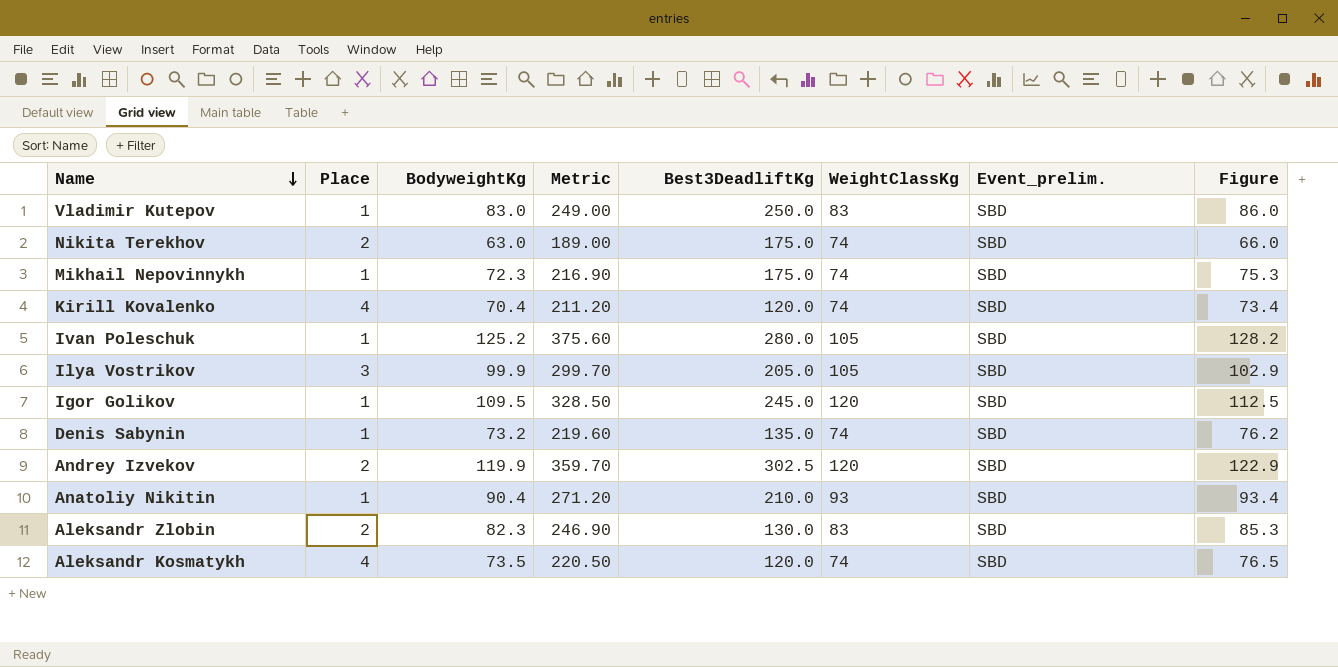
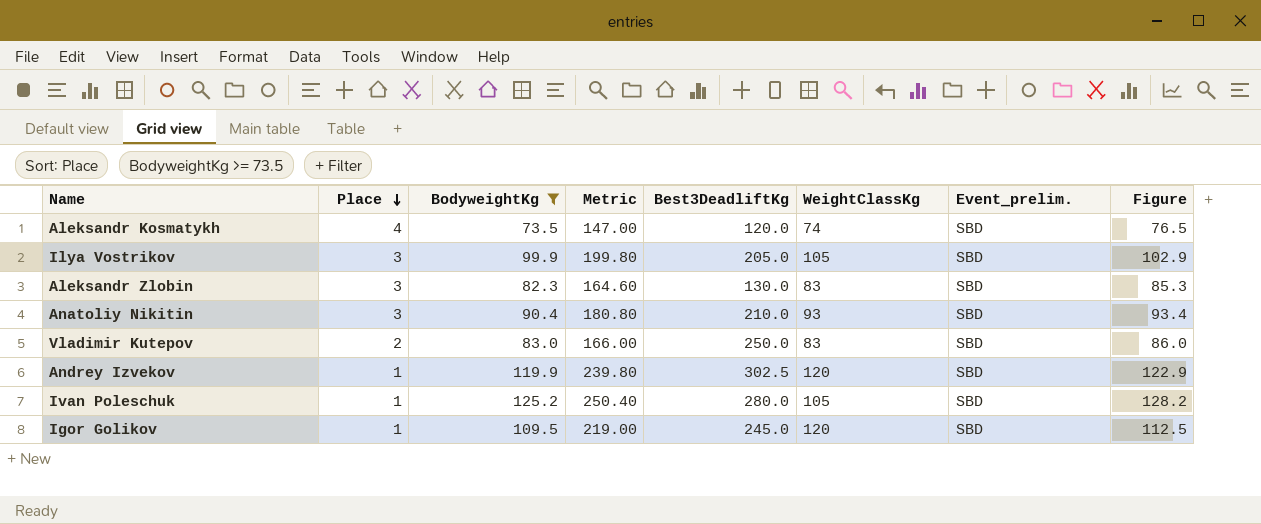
filter: none -> BodyweightKg >= 73.5
row order: Name descending -> Place descending
column Metric | formula: [BodyweightKg] * 3 -> [BodyweightKg] * 2
Aleksandr Zlobin | Place: 2 -> 3
Anatoliy Nikitin | Place: 1 -> 3
Vladimir Kutepov | Place: 1 -> 2
Andrey Izvekov | Place: 2 -> 1

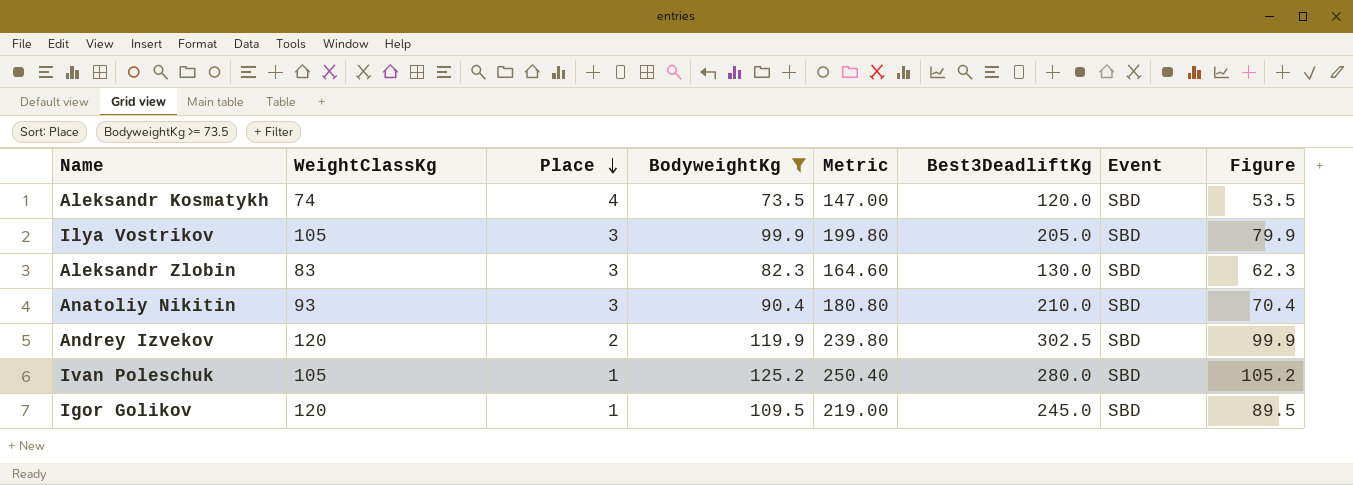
column WeightClassKg | position: 6 -> 2
column name: Event_prelim. -> Event
column Figure | formula: [BodyweightKg] + 3 -> [BodyweightKg] - 20
row Vladimir Kutepov: 2 | 83.0 | 166.00 | 250.0 | 83 | SBD | 86.0 -> none
Andrey Izvekov | Place: 1 -> 2

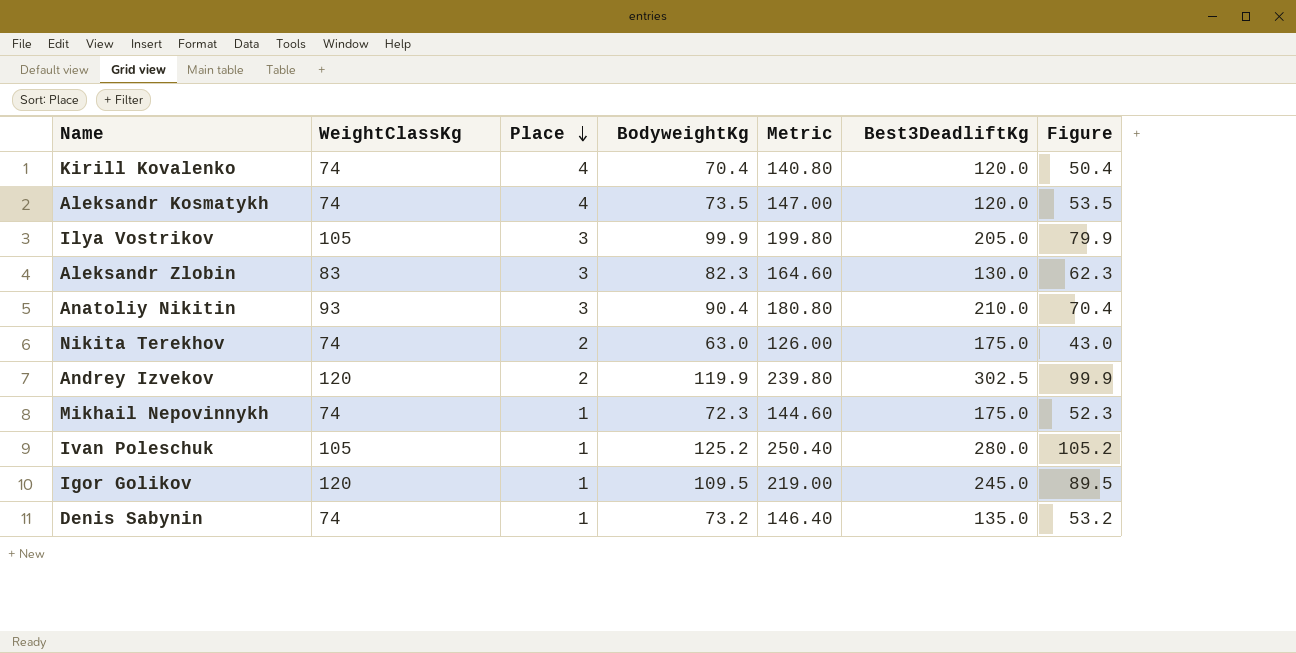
filter: BodyweightKg >= 73.5 -> none
column Event | position: 7 -> none

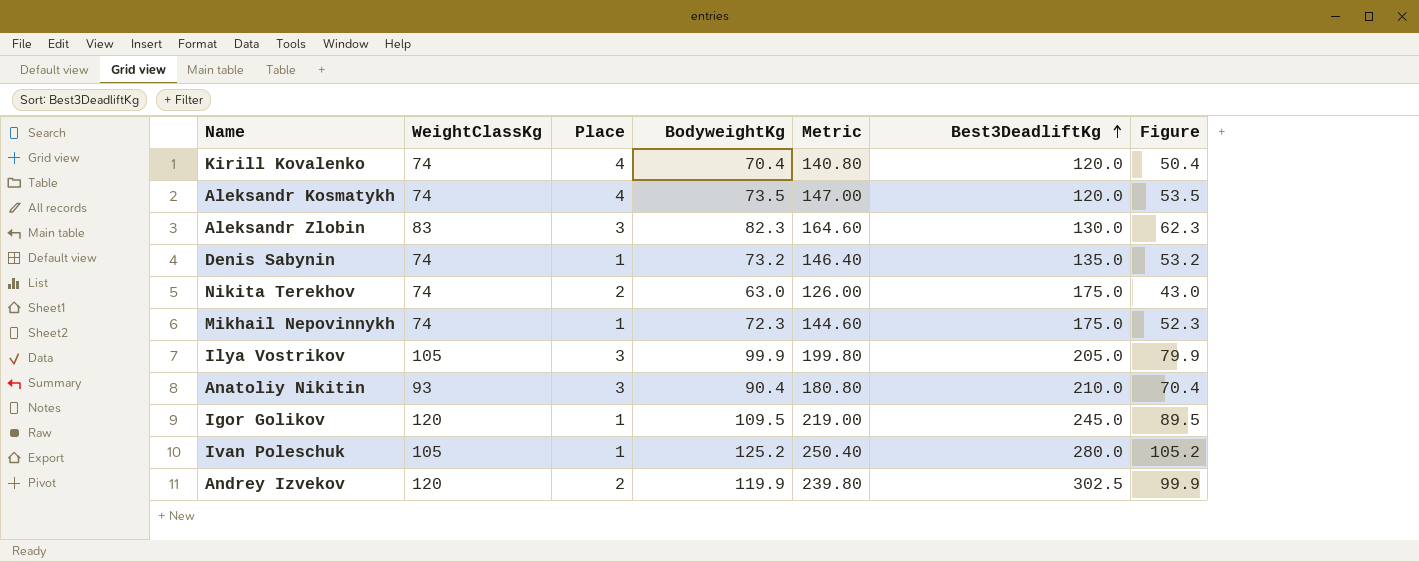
row order: Place descending -> Best3DeadliftKg ascending

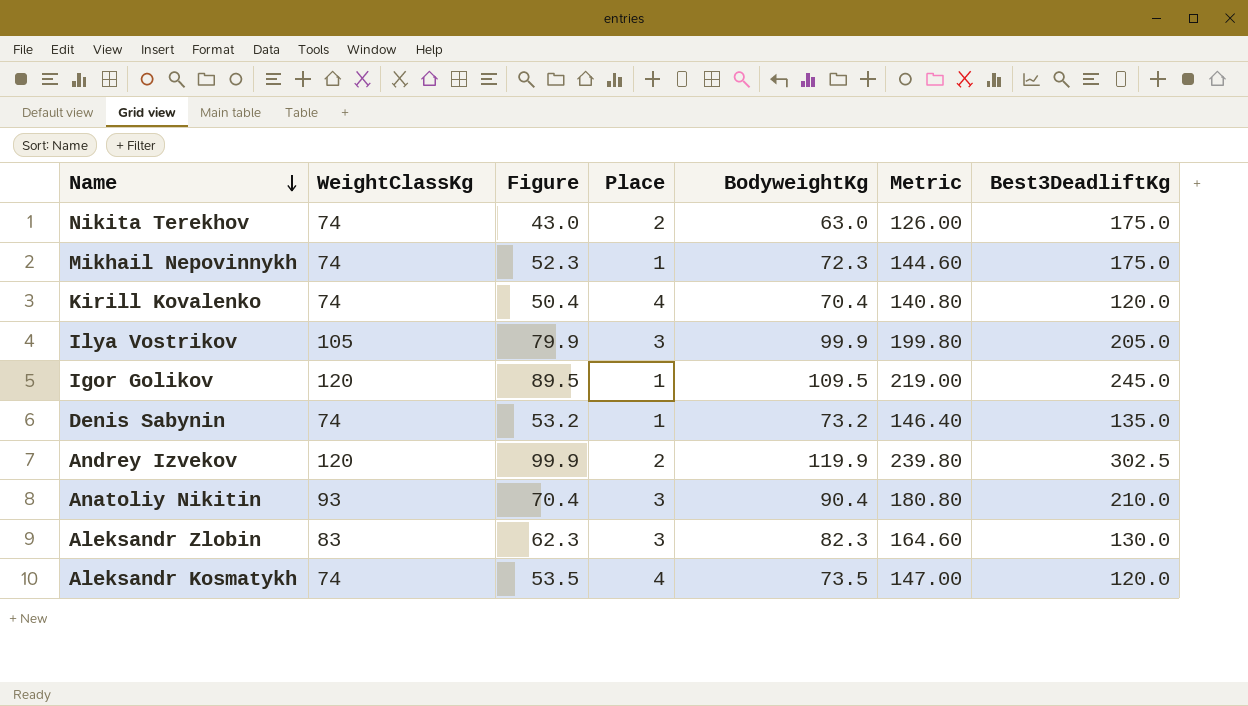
row order: Best3DeadliftKg ascending -> Name descending
column Figure | position: 7 -> 3
row Ivan Poleschuk: 105 | 1 | 125.2 | 250.40 | 280.0 | 105.2 -> none

